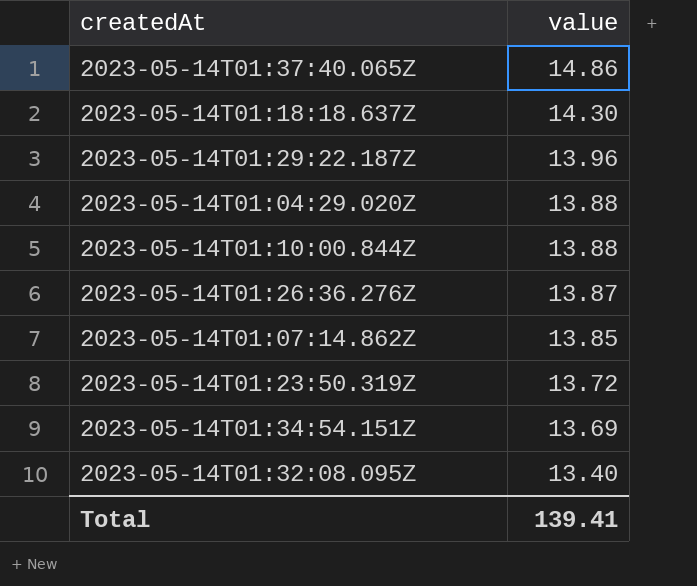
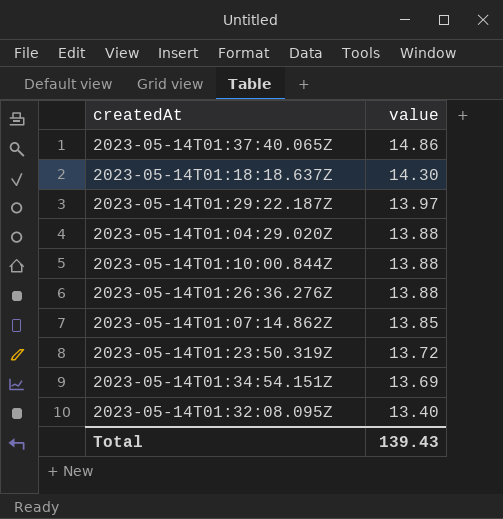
2023-05-14T01:29:22.187Z | value: 13.96 -> 13.97
2023-05-14T01:26:36.276Z | value: 13.87 -> 13.88
Total | value: 139.41 -> 139.43

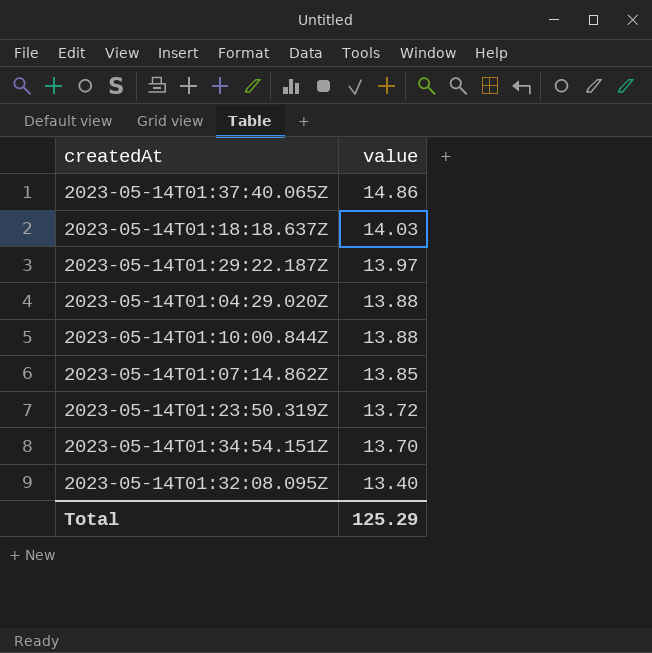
row 2023-05-14T01:26:36.276Z: 13.88 -> none
2023-05-14T01:18:18.637Z | value: 14.30 -> 14.03
2023-05-14T01:34:54.151Z | value: 13.69 -> 13.70
Total | value: 139.43 -> 125.29

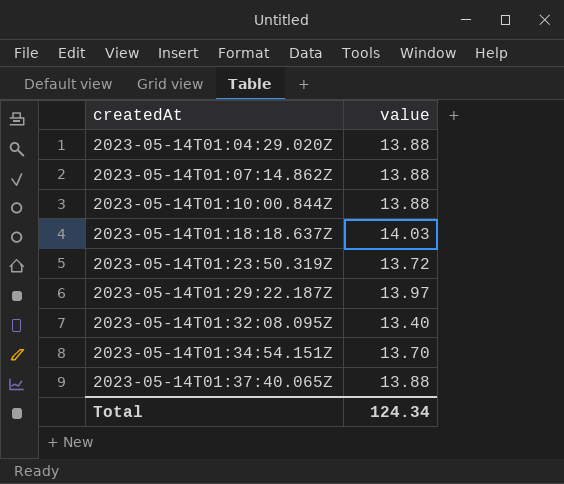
row order: value descending -> createdAt ascending
2023-05-14T01:07:14.862Z | value: 13.85 -> 13.88
2023-05-14T01:37:40.065Z | value: 14.86 -> 13.88
Total | value: 125.29 -> 124.34

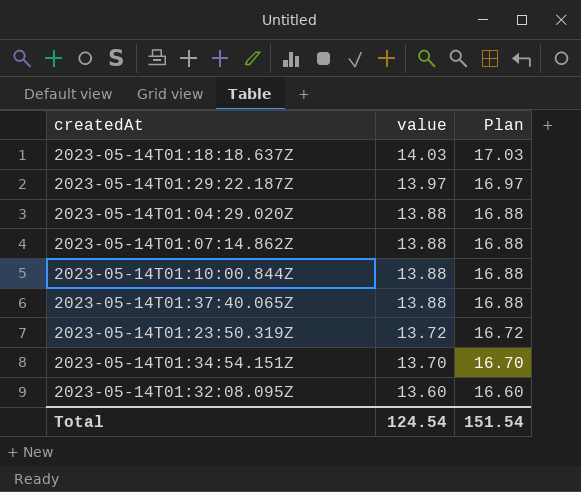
row order: createdAt ascending -> value descending
column Plan | formula: none -> [value] + 3
2023-05-14T01:32:08.095Z | value: 13.40 -> 13.60
Total | value: 124.34 -> 124.54

